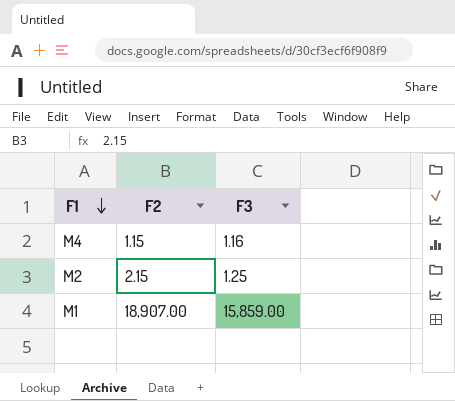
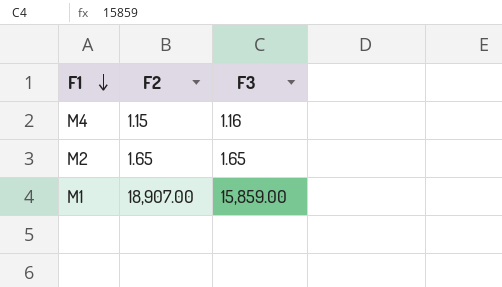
M2 | F2: 2.15 -> 1.65
M2 | F3: 1.25 -> 1.65

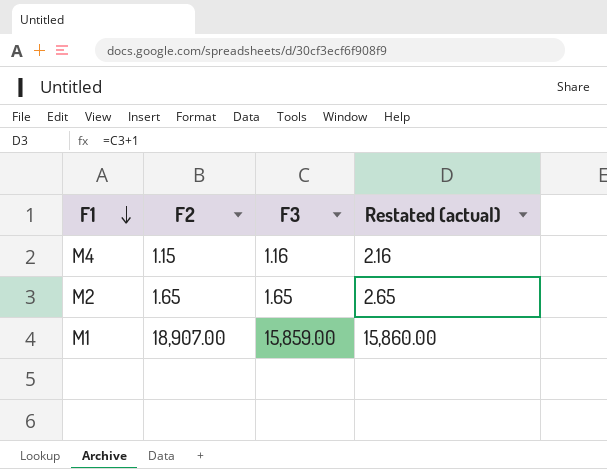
column Restated (actual) | formula: none -> [F3] + 1

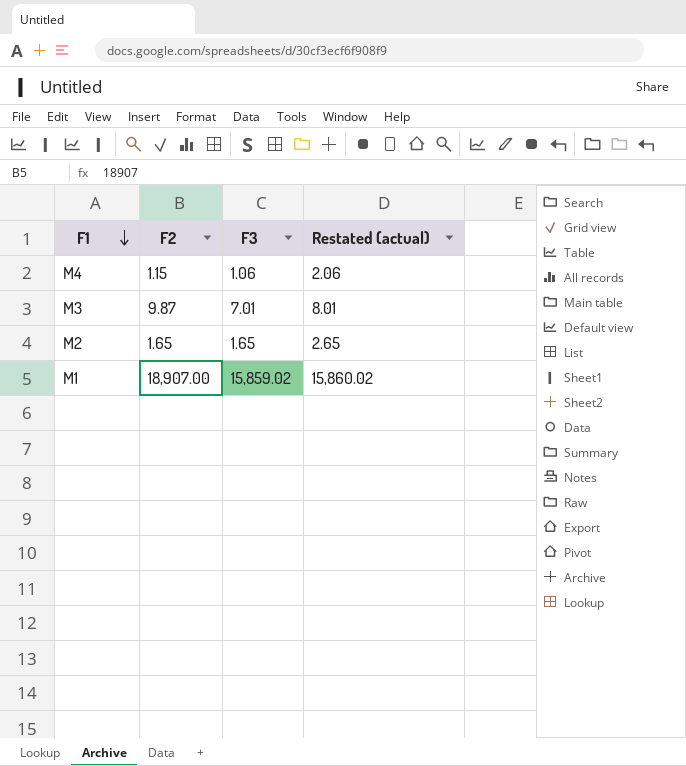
M4 | F3: 1.16 -> 1.06
M4 | Restated (actual): 2.16 -> 2.06
row M3: none -> 9.87 | 7.01 | 8.01
M1 | F3: 15,859.00 -> 15,859.02
M1 | Restated (actual): 15,860.00 -> 15,860.02

